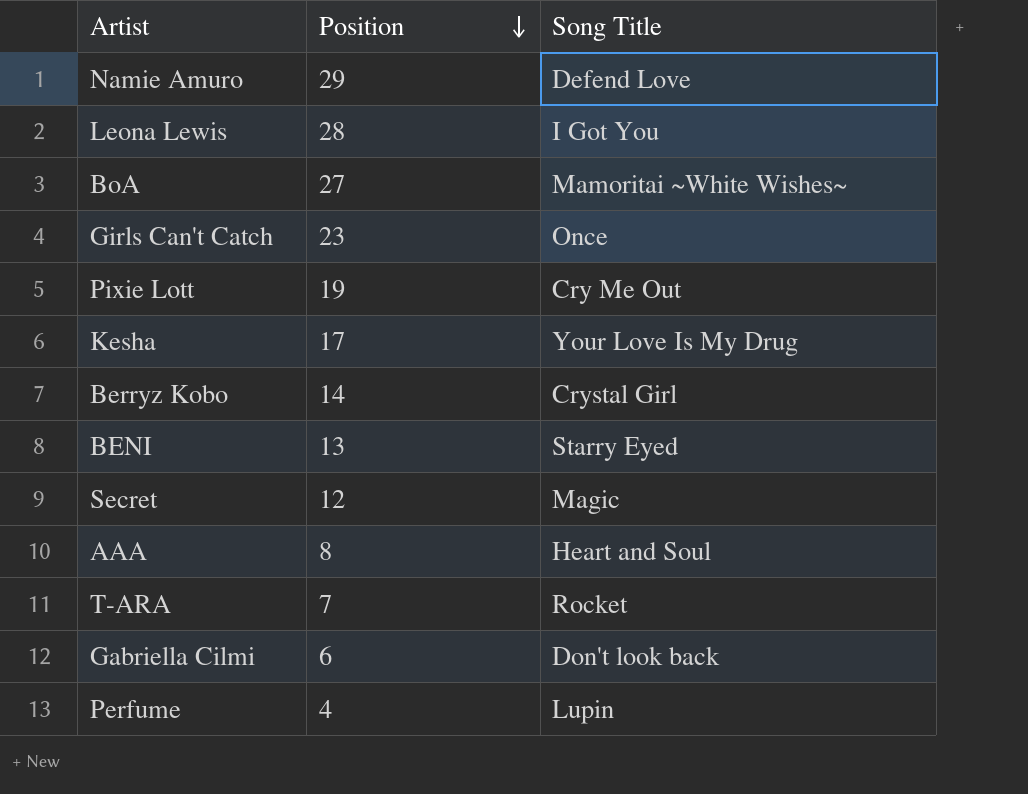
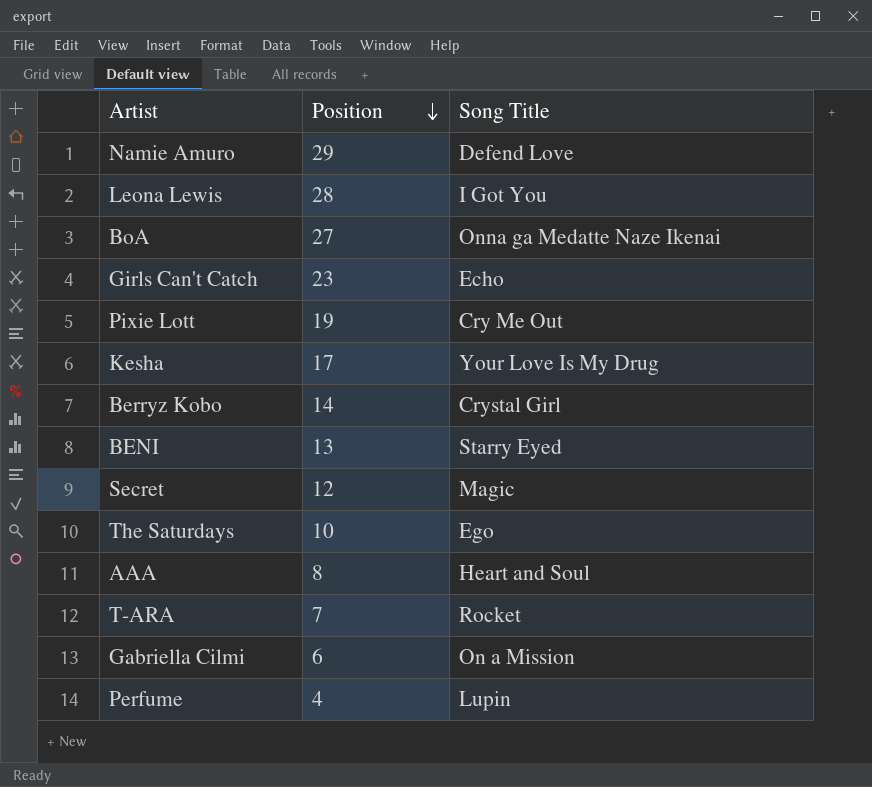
BoA | Song Title: Mamoritai ~White Wishes~ -> Onna ga Medatte Naze Ikenai
Girls Can't Catch | Song Title: Once -> Echo
row The Saturdays: none -> 10 | Ego
Gabriella Cilmi | Song Title: Don't look back -> On a Mission

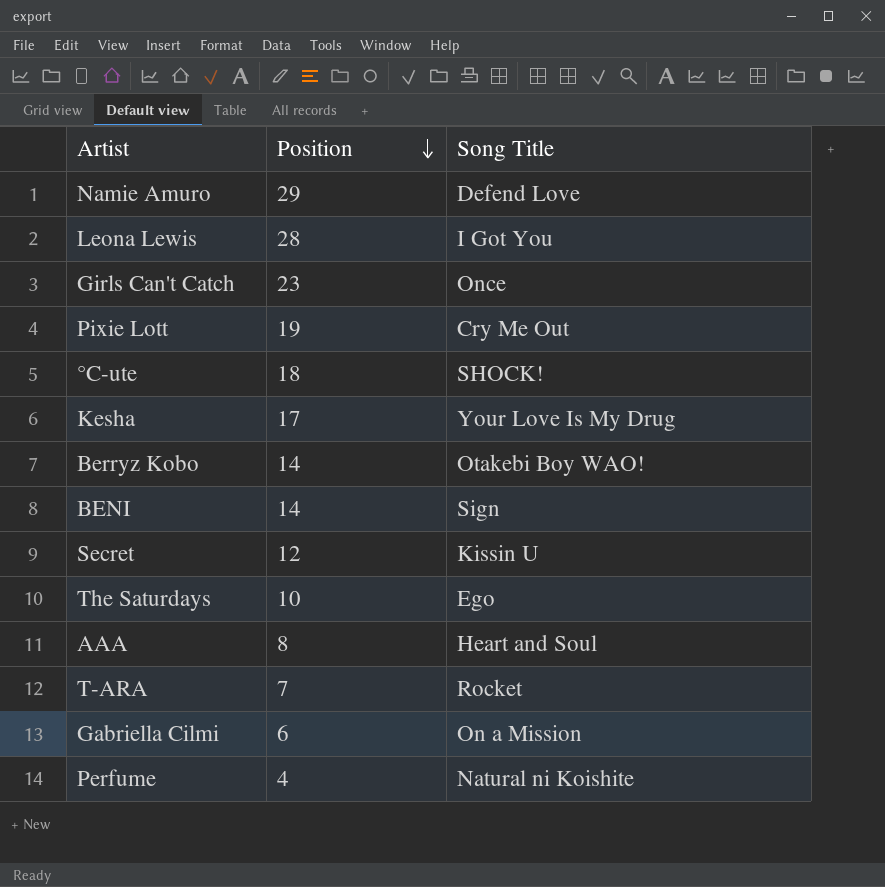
row BoA: 27 | Onna ga Medatte Naze Ikenai -> none
Girls Can't Catch | Song Title: Echo -> Once
row °C-ute: none -> 18 | SHOCK!
Berryz Kobo | Song Title: Crystal Girl -> Otakebi Boy WAO!
BENI | Position: 13 -> 14
BENI | Song Title: Starry Eyed -> Sign
Secret | Song Title: Magic -> Kissin U
Perfume | Song Title: Lupin -> Natural ni Koishite

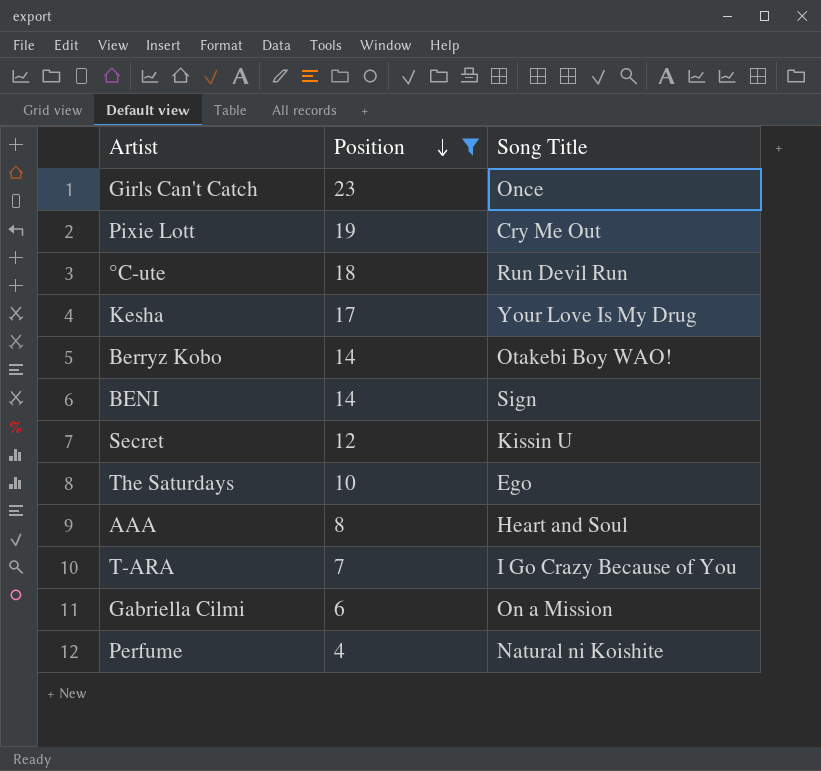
filter: none -> Position <= 23
°C-ute | Song Title: SHOCK! -> Run Devil Run
T-ARA | Song Title: Rocket -> I Go Crazy Because of You

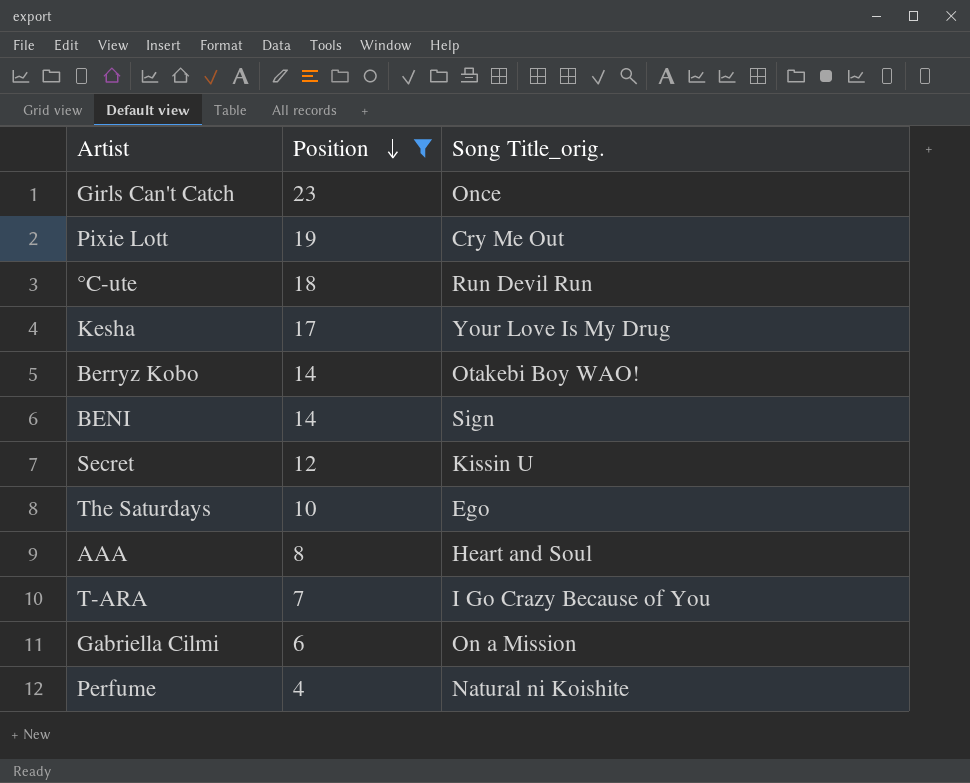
column name: Song Title -> Song Title_orig.

